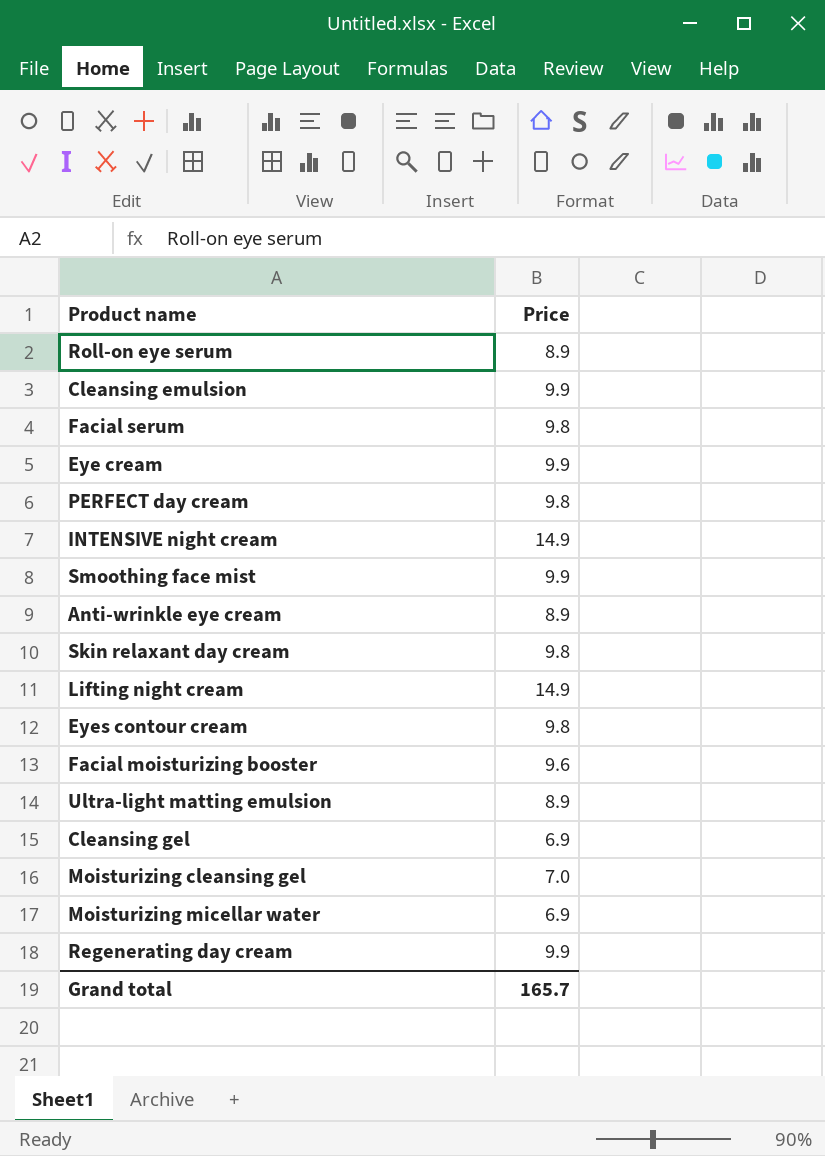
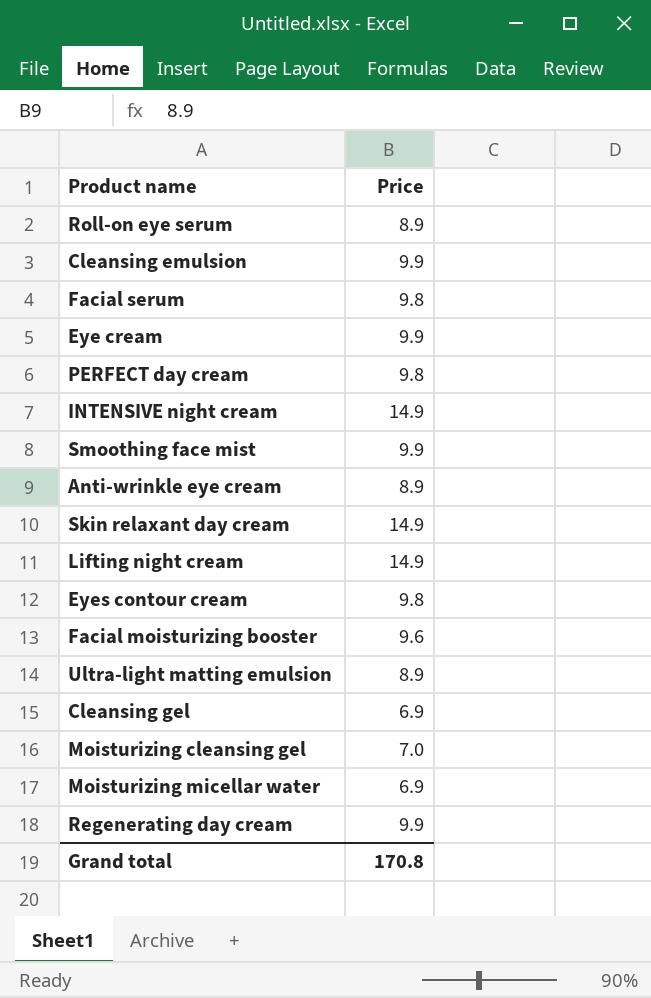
Skin relaxant day cream | Price: 9.8 -> 14.9
Grand total | Price: 165.7 -> 170.8

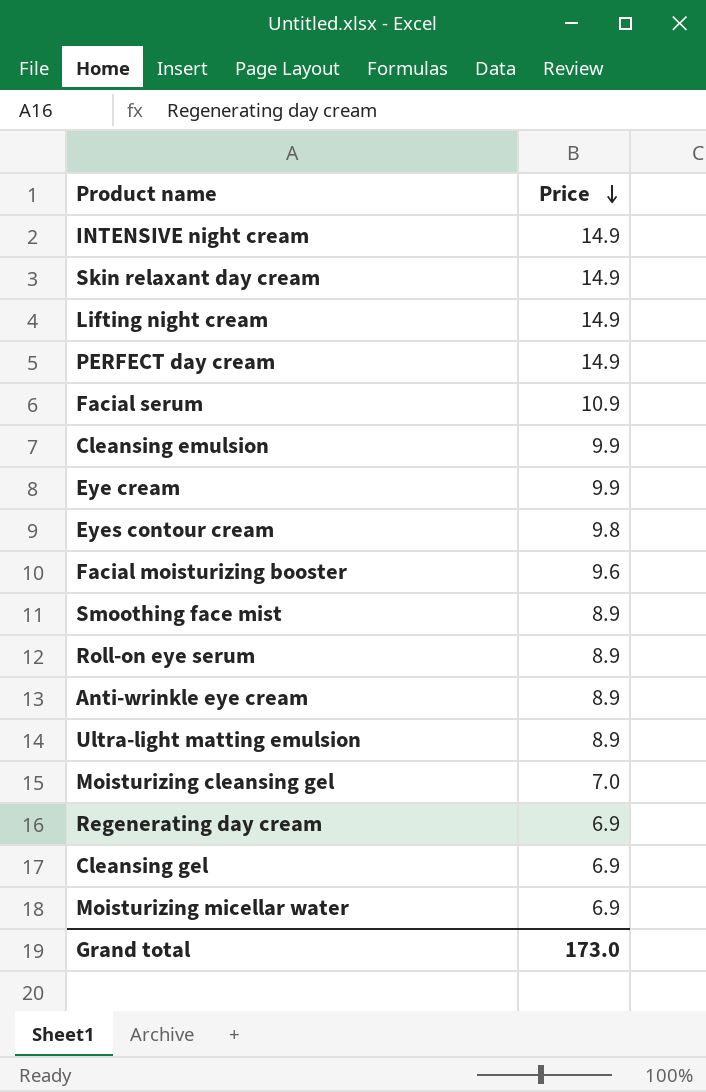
row order: none -> Price descending
PERFECT day cream | Price: 9.8 -> 14.9
Facial serum | Price: 9.8 -> 10.9
Smoothing face mist | Price: 9.9 -> 8.9
Regenerating day cream | Price: 9.9 -> 6.9
Grand total | Price: 170.8 -> 173.0

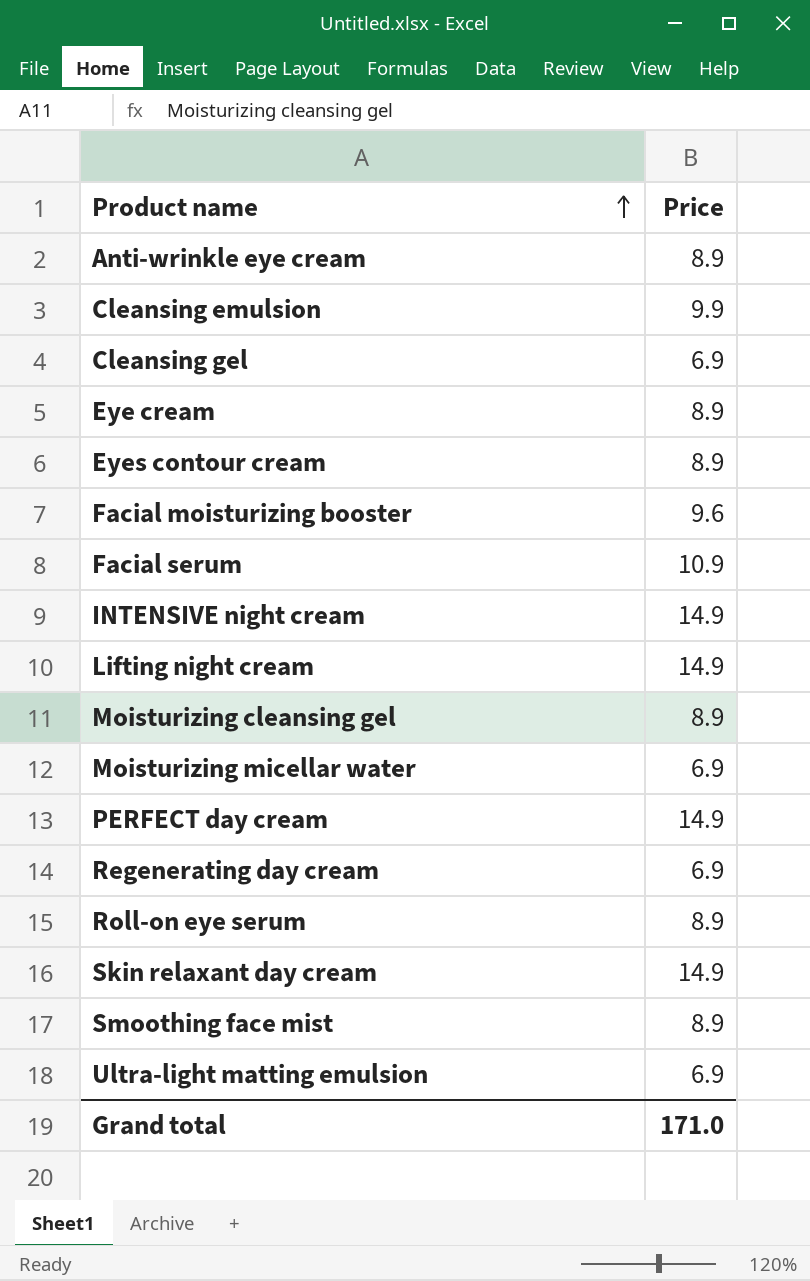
row order: Price descending -> Product name ascending
Eye cream | Price: 9.9 -> 8.9
Eyes contour cream | Price: 9.8 -> 8.9
Moisturizing cleansing gel | Price: 7.0 -> 8.9
Ultra-light matting emulsion | Price: 8.9 -> 6.9
Grand total | Price: 173.0 -> 171.0

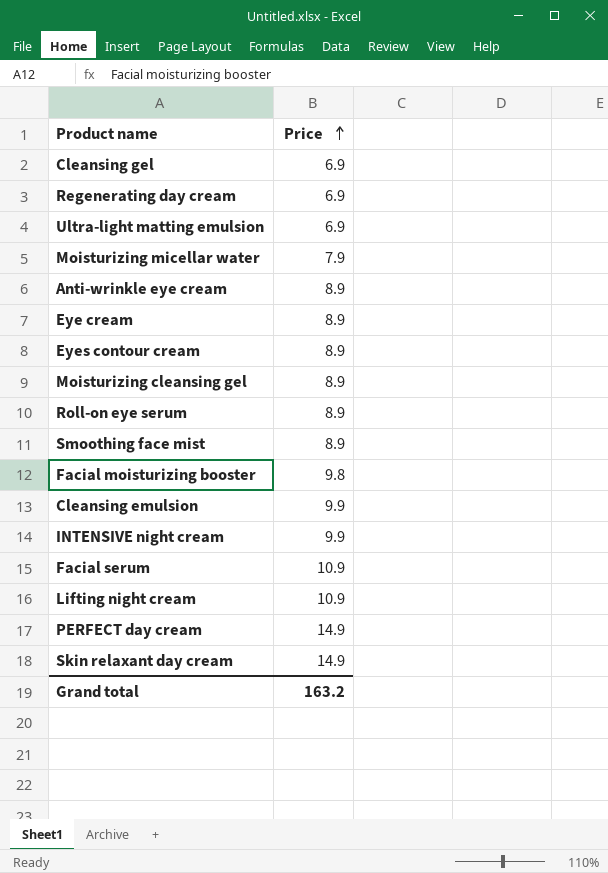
row order: Product name ascending -> Price ascending
Moisturizing micellar water | Price: 6.9 -> 7.9
Facial moisturizing booster | Price: 9.6 -> 9.8
INTENSIVE night cream | Price: 14.9 -> 9.9
Lifting night cream | Price: 14.9 -> 10.9
Grand total | Price: 171.0 -> 163.2

